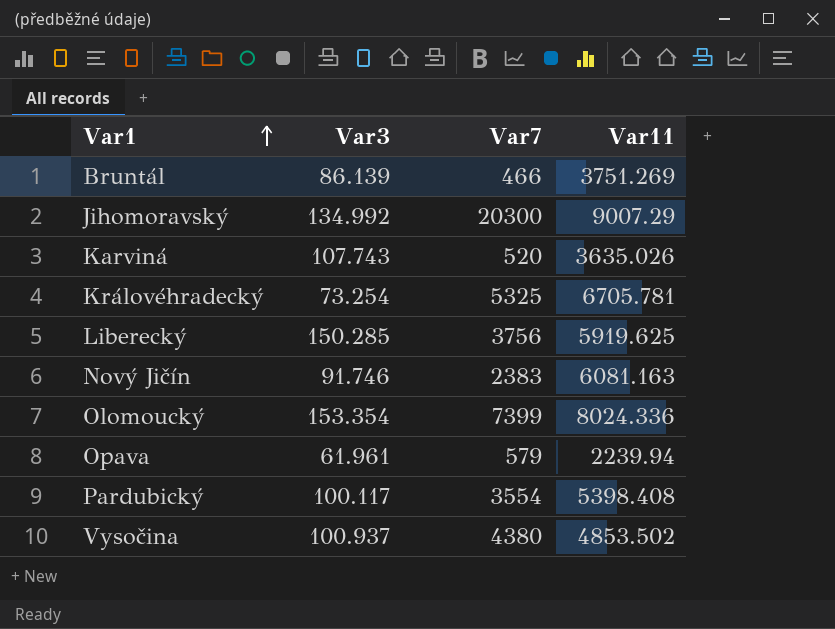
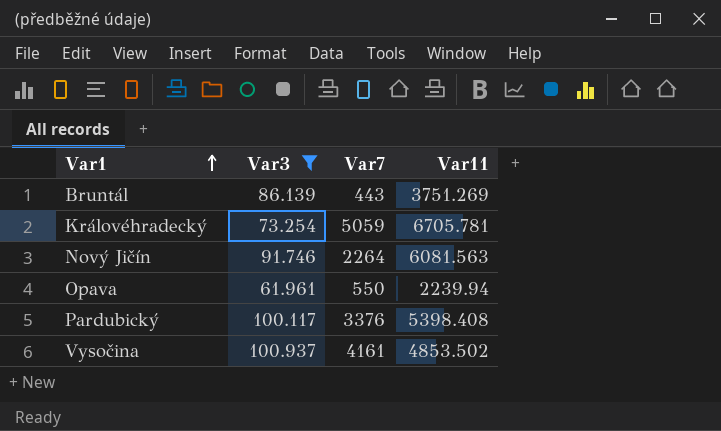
filter: none -> Var3 <= 100.937
Bruntál | Var7: 466 -> 443
Královéhradecký | Var7: 5325 -> 5059
Nový Jičín | Var7: 2383 -> 2264
Nový Jičín | Var11: 6081.163 -> 6081.563
Opava | Var7: 579 -> 550
Pardubický | Var7: 3554 -> 3376
Vysočina | Var7: 4380 -> 4161

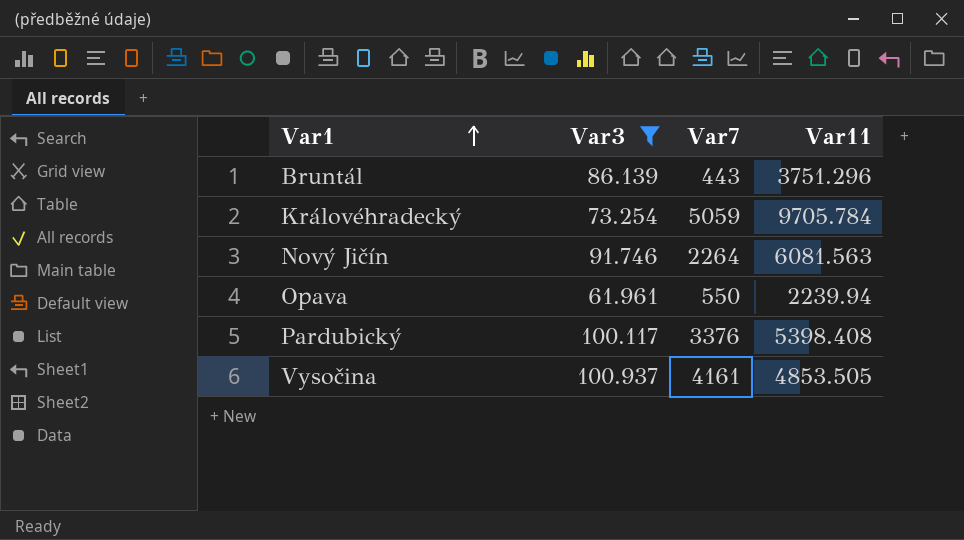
Bruntál | Var11: 3751.269 -> 3751.296
Královéhradecký | Var11: 6705.781 -> 9705.784
Vysočina | Var11: 4853.502 -> 4853.505

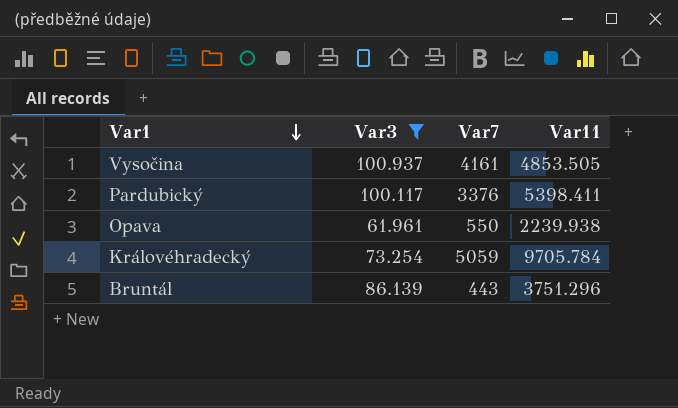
row order: Var1 ascending -> Var1 descending
row Nový Jičín: 91.746 | 2264 | 6081.563 -> none
Pardubický | Var11: 5398.408 -> 5398.411
Opava | Var11: 2239.94 -> 2239.938

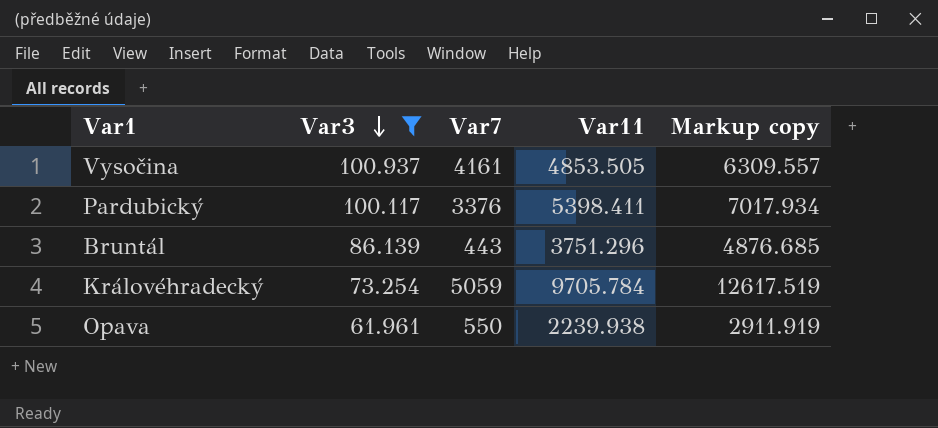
row order: Var1 descending -> Var3 descending
column Markup copy | formula: none -> [Var11] * 1.3

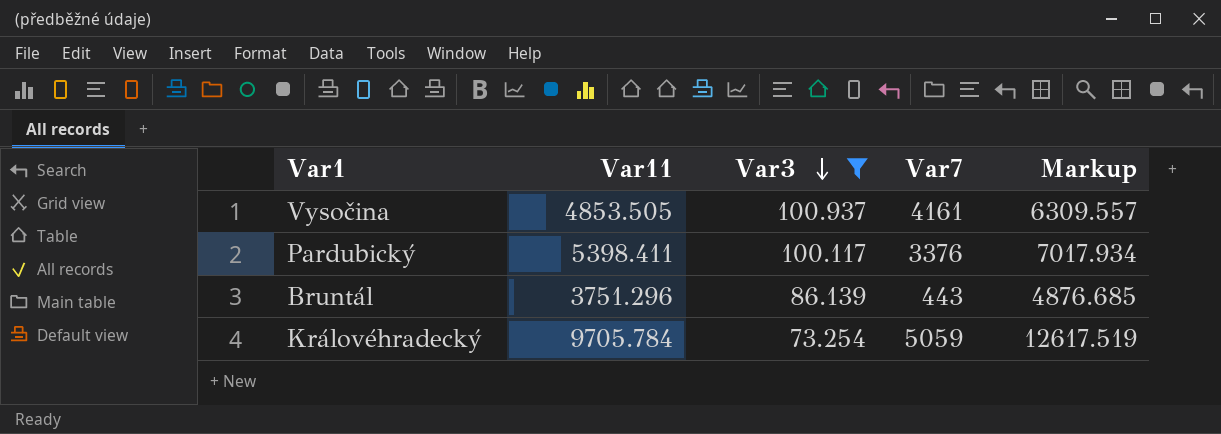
column Var11 | position: 4 -> 2
column name: Markup copy -> Markup
row Opava: 61.961 | 550 | 2239.938 | 2911.919 -> none

